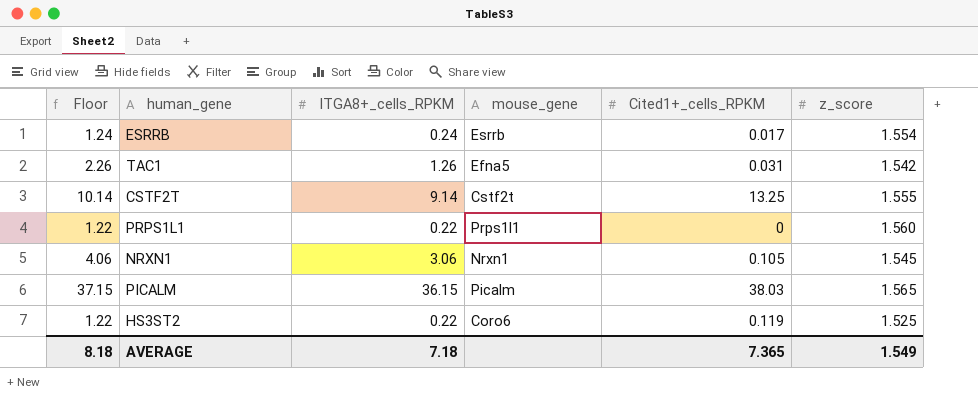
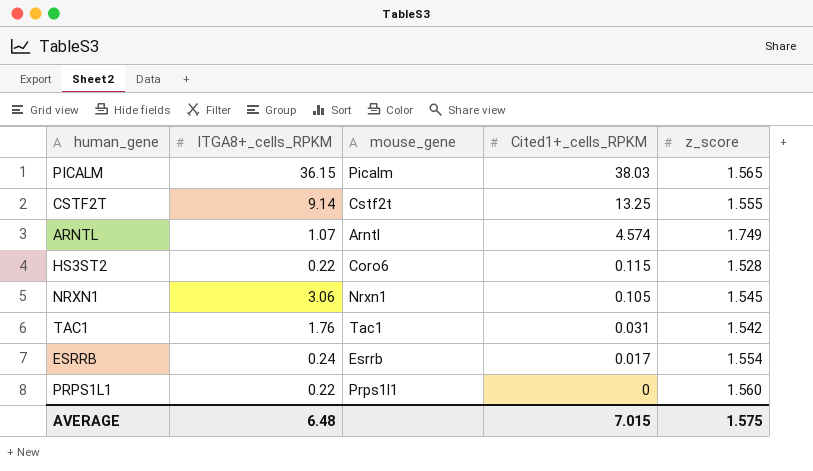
row order: none -> Cited1+_cells_RPKM descending
column Floor | formula: [ITGA8+_cells_RPKM] + 1 -> none
row ARNTL: none -> 1.07 | Arntl | 4.574 | 1.749
HS3ST2 | Cited1+_cells_RPKM: 0.119 -> 0.115
HS3ST2 | z_score: 1.525 -> 1.528
TAC1 | ITGA8+_cells_RPKM: 1.26 -> 1.76
TAC1 | mouse_gene: Efna5 -> Tac1
AVERAGE | ITGA8+_cells_RPKM: 7.18 -> 6.48
AVERAGE | Cited1+_cells_RPKM: 7.365 -> 7.015
AVERAGE | z_score: 1.549 -> 1.575

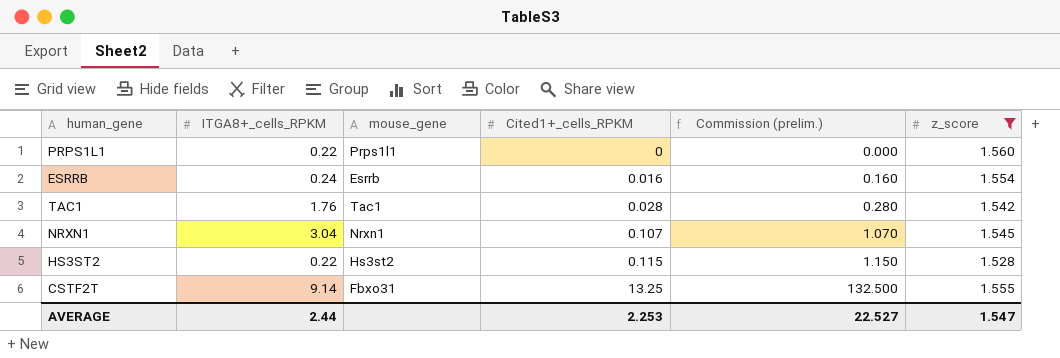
filter: none -> z_score <= 1.560
row order: Cited1+_cells_RPKM descending -> Cited1+_cells_RPKM ascending
column Commission (prelim.) | formula: none -> [Cited1+_cells_RPKM] * 10
ESRRB | Cited1+_cells_RPKM: 0.017 -> 0.016
TAC1 | Cited1+_cells_RPKM: 0.031 -> 0.028
NRXN1 | ITGA8+_cells_RPKM: 3.06 -> 3.04
NRXN1 | Cited1+_cells_RPKM: 0.105 -> 0.107
HS3ST2 | mouse_gene: Coro6 -> Hs3st2
CSTF2T | mouse_gene: Cstf2t -> Fbxo31
AVERAGE | ITGA8+_cells_RPKM: 6.48 -> 2.44
AVERAGE | Cited1+_cells_RPKM: 7.015 -> 2.253
AVERAGE | z_score: 1.575 -> 1.547

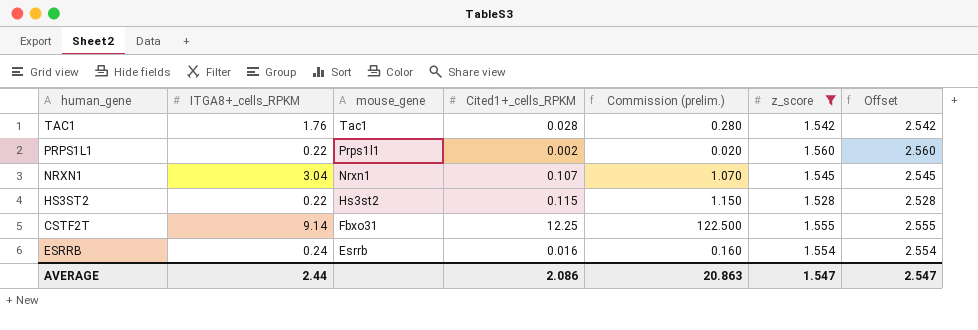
row order: Cited1+_cells_RPKM ascending -> mouse_gene descending
column Offset | formula: none -> [z_score] + 1
PRPS1L1 | Cited1+_cells_RPKM: 0 -> 0.002
PRPS1L1 | Commission (prelim.): 0.000 -> 0.020
CSTF2T | Cited1+_cells_RPKM: 13.25 -> 12.25
CSTF2T | Commission (prelim.): 132.500 -> 122.500
AVERAGE | Cited1+_cells_RPKM: 2.253 -> 2.086
AVERAGE | Commission (prelim.): 22.527 -> 20.863

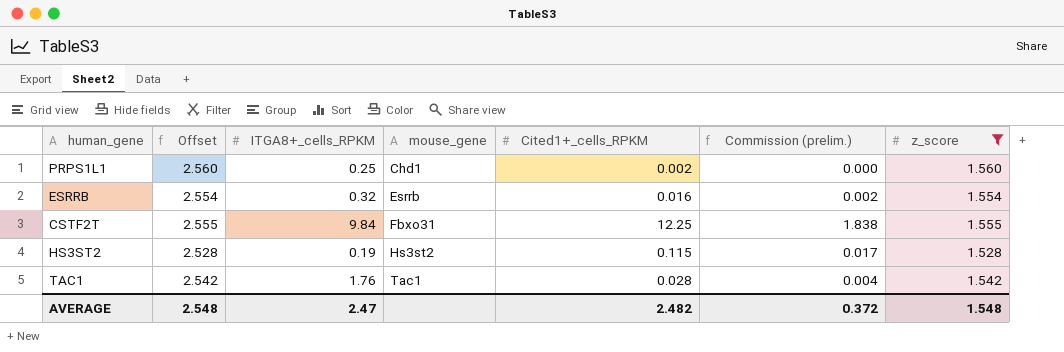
row order: mouse_gene descending -> mouse_gene ascending
column Offset | position: 7 -> 2
column Commission (prelim.) | formula: [Cited1+_cells_RPKM] * 10 -> [Cited1+_cells_RPKM] * 0.15
row NRXN1: 3.04 | Nrxn1 | 0.107 | 1.070 | 1.545 | 2.545 -> none
PRPS1L1 | ITGA8+_cells_RPKM: 0.22 -> 0.25
PRPS1L1 | mouse_gene: Prps1l1 -> Chd1
ESRRB | ITGA8+_cells_RPKM: 0.24 -> 0.32
CSTF2T | ITGA8+_cells_RPKM: 9.14 -> 9.84
HS3ST2 | ITGA8+_cells_RPKM: 0.22 -> 0.19
AVERAGE | Offset: 2.547 -> 2.548
AVERAGE | ITGA8+_cells_RPKM: 2.44 -> 2.47
AVERAGE | Cited1+_cells_RPKM: 2.086 -> 2.482
AVERAGE | Commission (prelim.): 20.863 -> 0.372
AVERAGE | z_score: 1.547 -> 1.548

